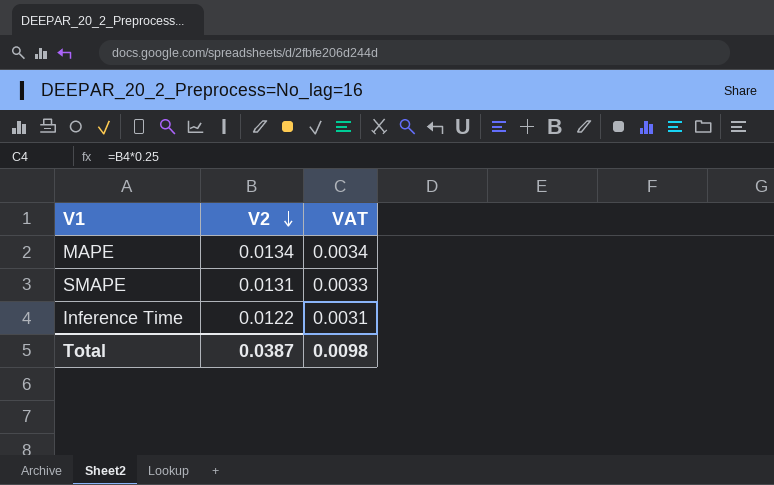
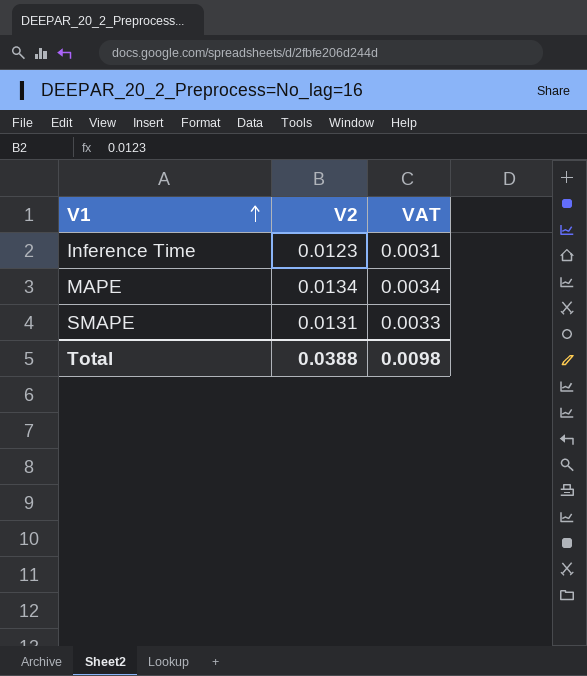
row order: V2 descending -> V1 ascending
Inference Time | V2: 0.0122 -> 0.0123
Total | V2: 0.0387 -> 0.0388

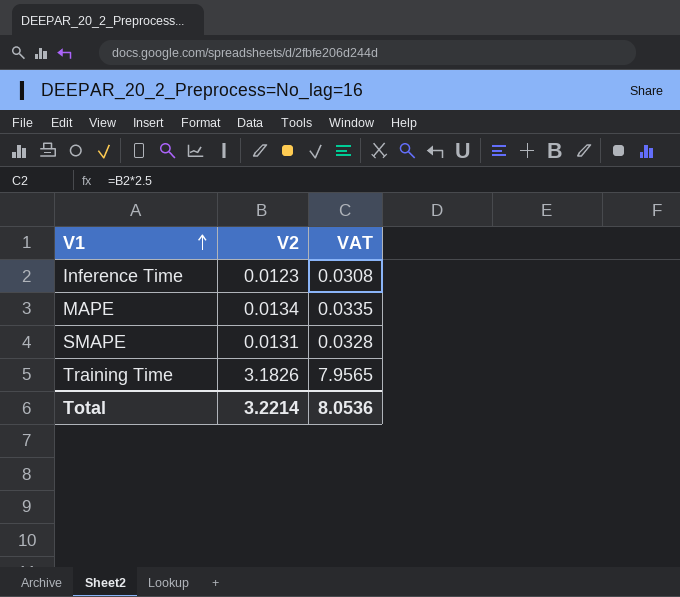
column VAT | formula: [V2] * 0.25 -> [V2] * 2.5
row Training Time: none -> 3.1826 | 7.9565
Total | V2: 0.0388 -> 3.2214
Total | VAT: 0.0098 -> 8.0536

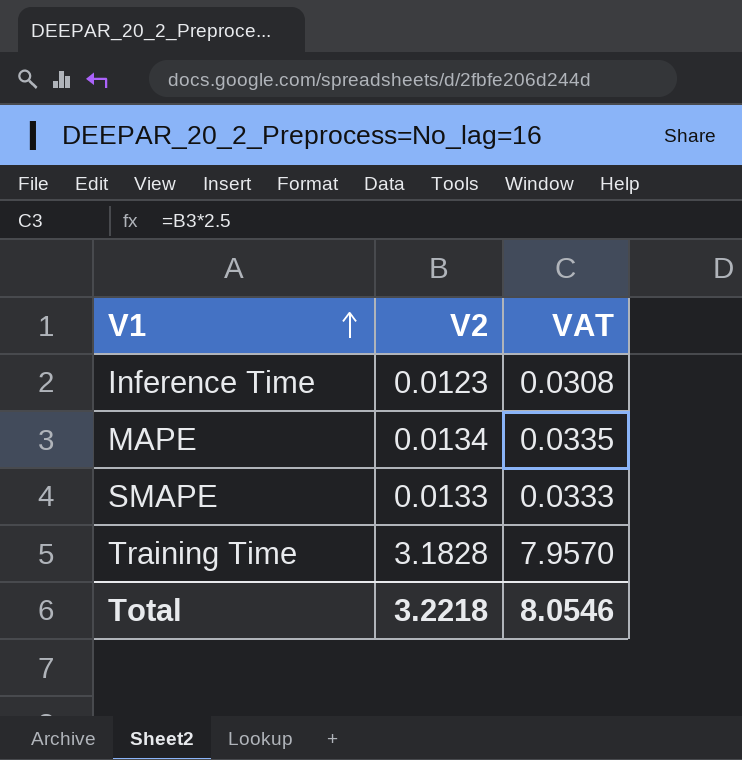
SMAPE | V2: 0.0131 -> 0.0133
SMAPE | VAT: 0.0328 -> 0.0333
Training Time | V2: 3.1826 -> 3.1828
Training Time | VAT: 7.9565 -> 7.9570
Total | V2: 3.2214 -> 3.2218
Total | VAT: 8.0536 -> 8.0546

